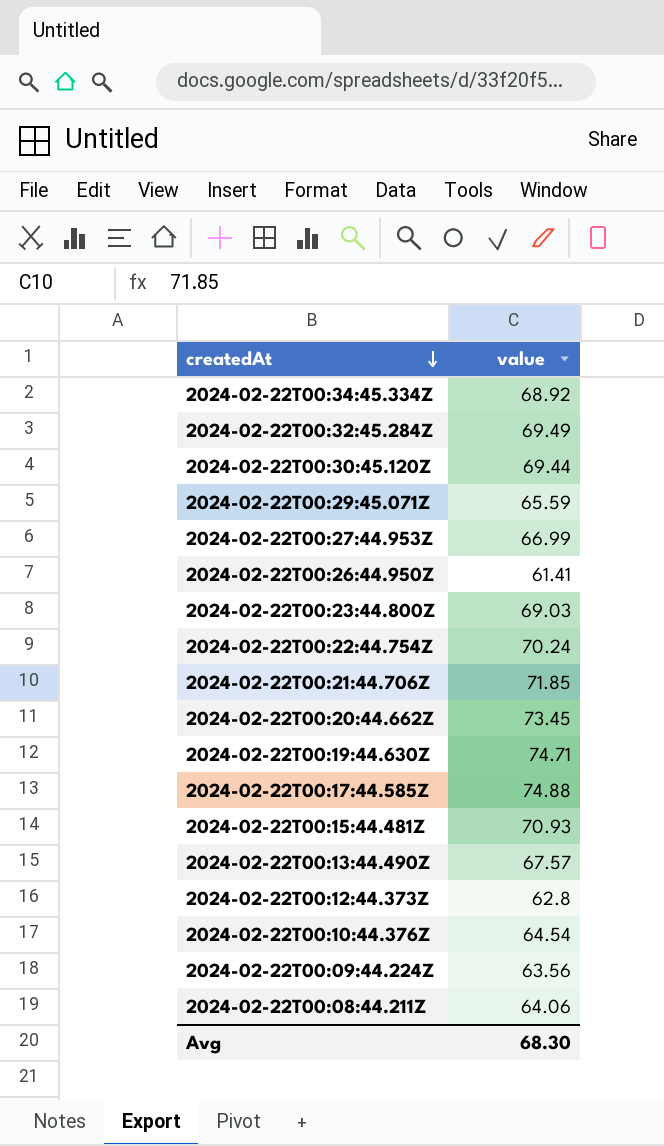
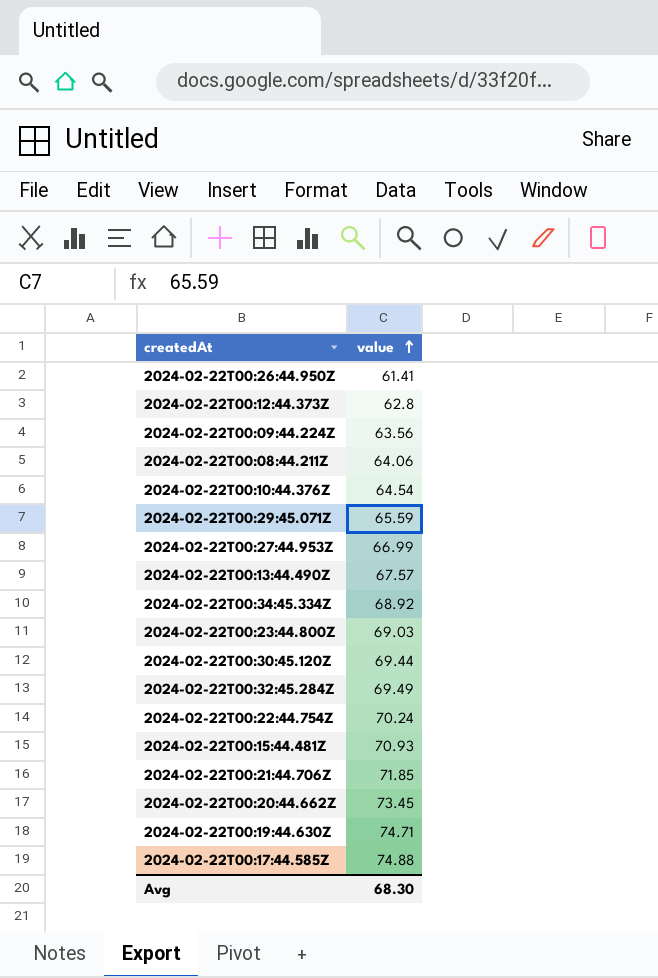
row order: createdAt descending -> value ascending

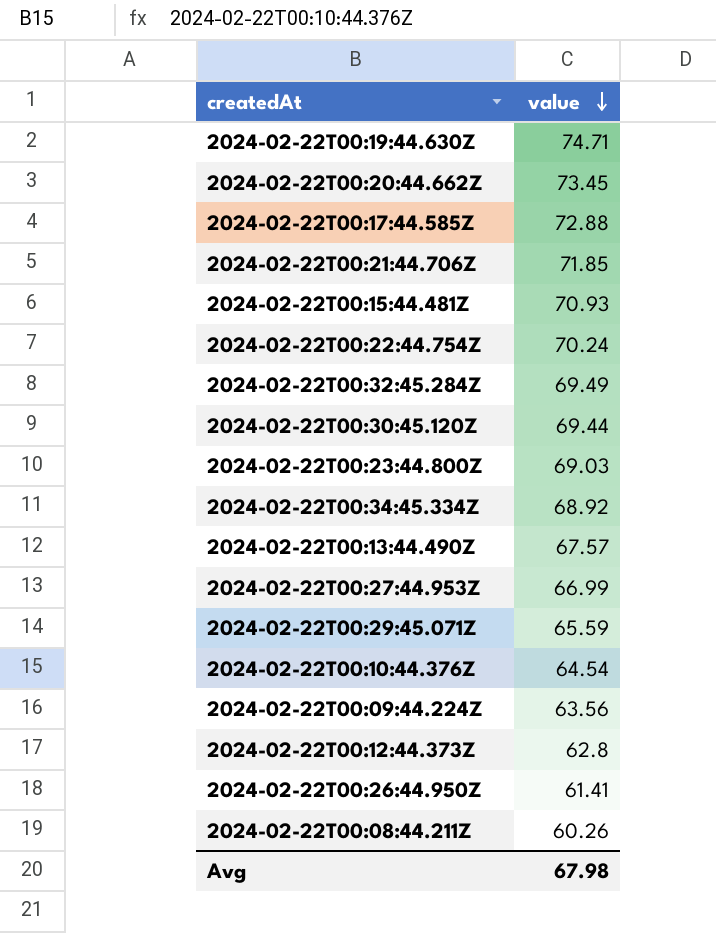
row order: value ascending -> value descending
2024-02-22T00:17:44.585Z | value: 74.88 -> 72.88
2024-02-22T00:08:44.211Z | value: 64.06 -> 60.26
Avg | value: 68.30 -> 67.98

